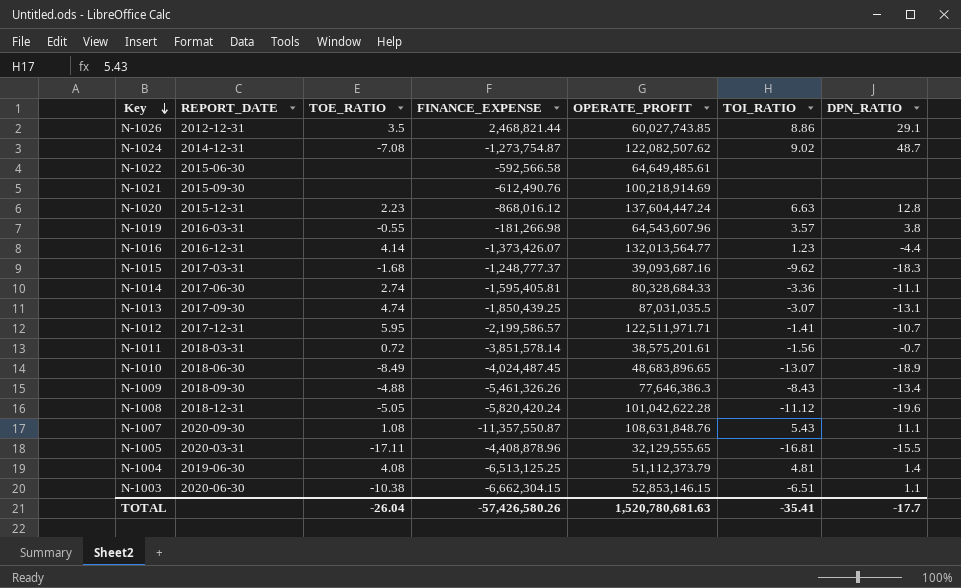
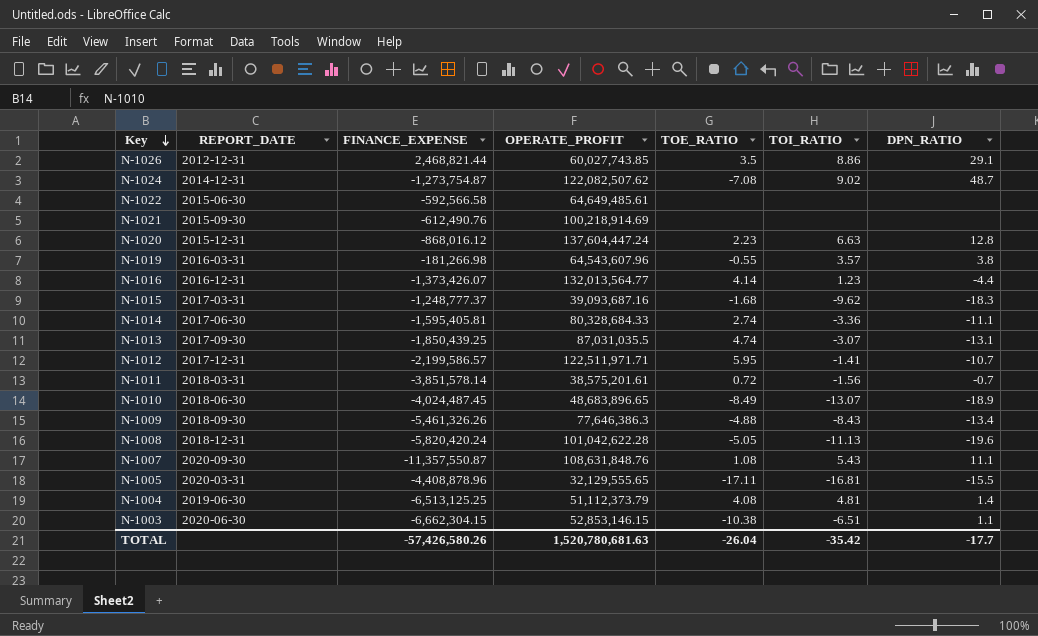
column TOE_RATIO | position: 3 -> 5
N-1008 | TOI_RATIO: -11.12 -> -11.13
TOTAL | TOI_RATIO: -35.41 -> -35.42

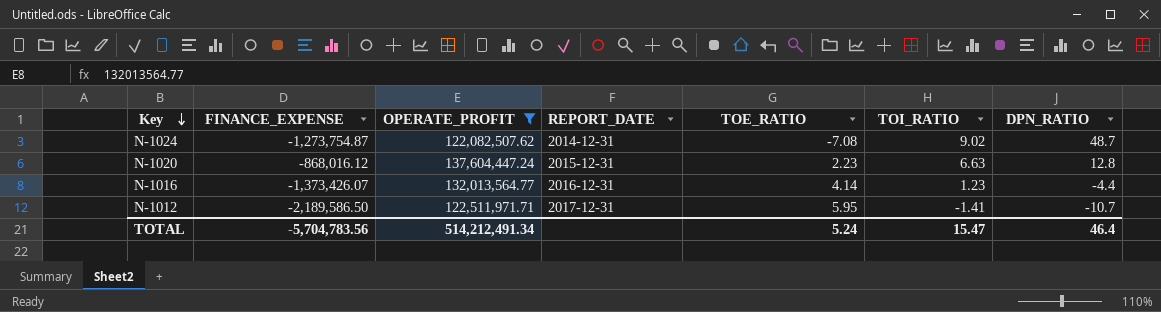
filter: none -> OPERATE_PROFIT >= 122,082,507.62
column REPORT_DATE | position: 2 -> 4
N-1012 | FINANCE_EXPENSE: -2,199,586.57 -> -2,189,586.50
TOTAL | FINANCE_EXPENSE: -57,426,580.26 -> -5,704,783.56
TOTAL | OPERATE_PROFIT: 1,520,780,681.63 -> 514,212,491.34
TOTAL | TOE_RATIO: -26.04 -> 5.24
TOTAL | TOI_RATIO: -35.42 -> 15.47
TOTAL | DPN_RATIO: -17.7 -> 46.4

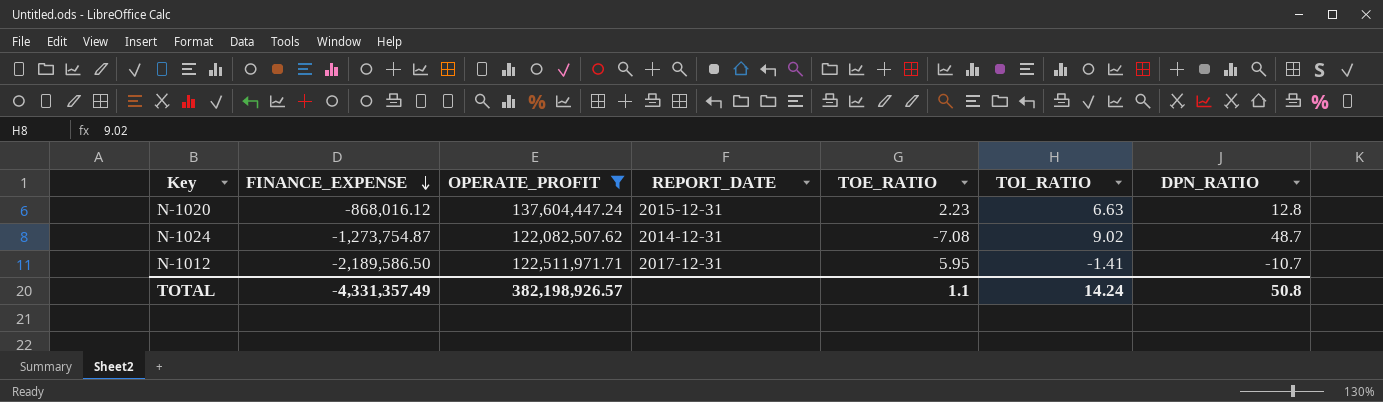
row order: Key descending -> FINANCE_EXPENSE descending
row N-1016: -1,373,426.07 | 132,013,564.77 | 2016-12-31 | 4.14 | 1.23 | -4.4 -> none
TOTAL | FINANCE_EXPENSE: -5,704,783.56 -> -4,331,357.49
TOTAL | OPERATE_PROFIT: 514,212,491.34 -> 382,198,926.57
TOTAL | TOE_RATIO: 5.24 -> 1.1
TOTAL | TOI_RATIO: 15.47 -> 14.24
TOTAL | DPN_RATIO: 46.4 -> 50.8

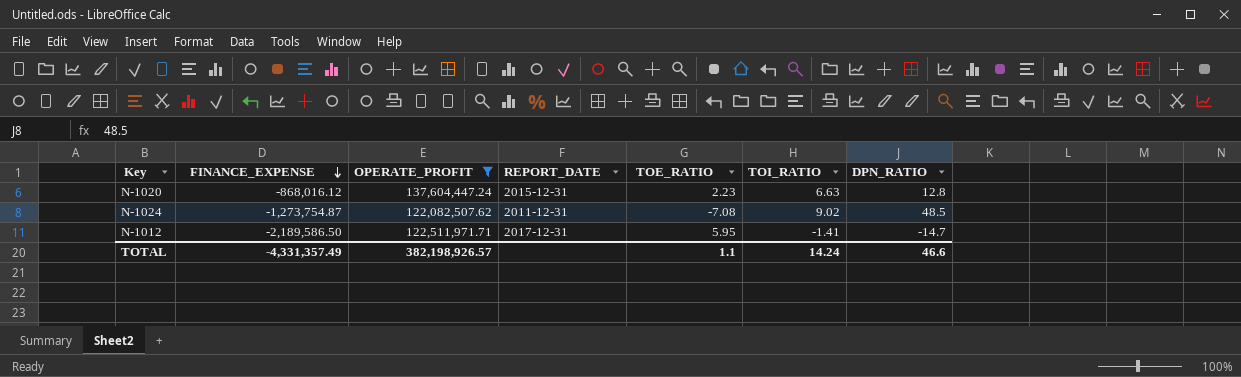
N-1024 | REPORT_DATE: 2014-12-31 -> 2011-12-31
N-1024 | DPN_RATIO: 48.7 -> 48.5
N-1012 | DPN_RATIO: -10.7 -> -14.7
TOTAL | DPN_RATIO: 50.8 -> 46.6

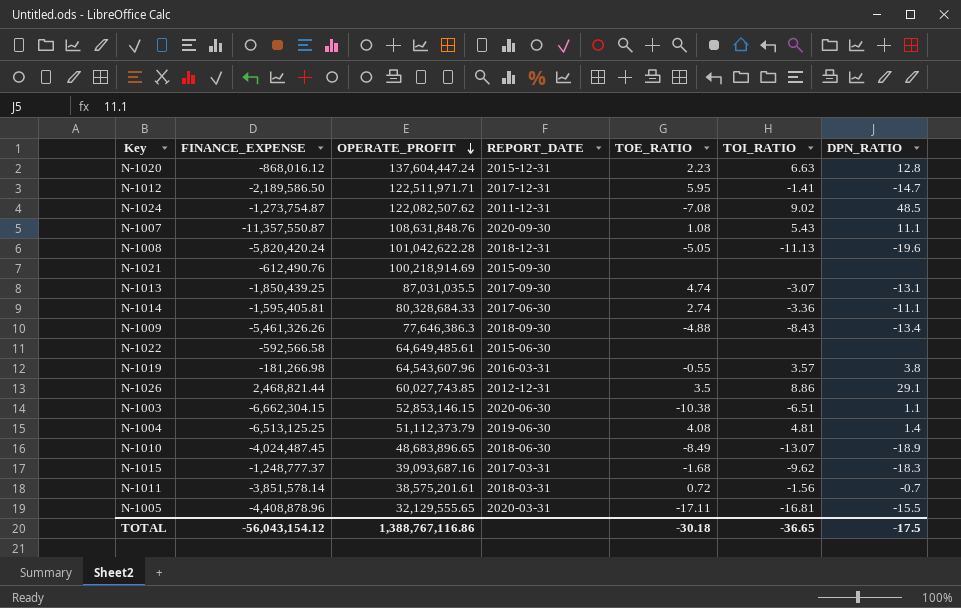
filter: OPERATE_PROFIT >= 122,082,507.62 -> none
row order: FINANCE_EXPENSE descending -> OPERATE_PROFIT descending
TOTAL | FINANCE_EXPENSE: -4,331,357.49 -> -56,043,154.12
TOTAL | OPERATE_PROFIT: 382,198,926.57 -> 1,388,767,116.86
TOTAL | TOE_RATIO: 1.1 -> -30.18
TOTAL | TOI_RATIO: 14.24 -> -36.65
TOTAL | DPN_RATIO: 46.6 -> -17.5

